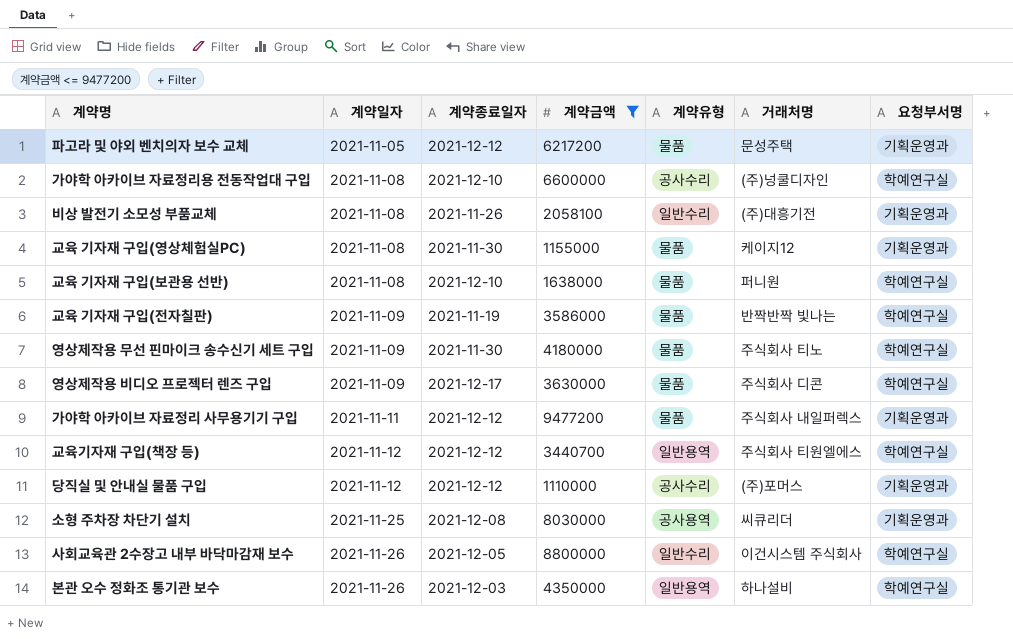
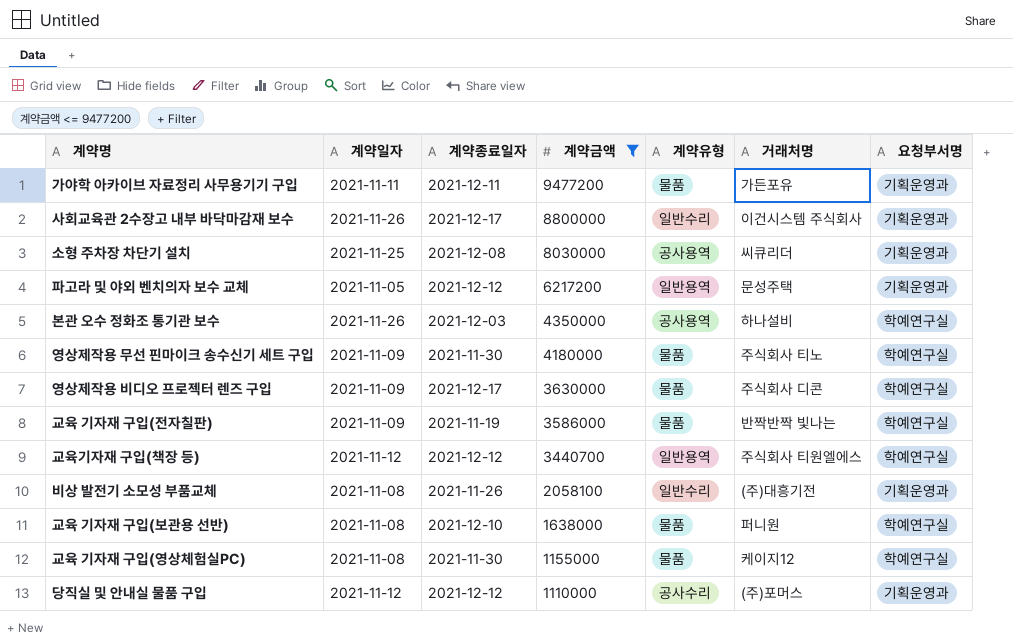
row order: 계약일자 ascending -> 계약금액 descending
row 가야학 아카이브 자료정리용 전동작업대 구입: 2021-11-08 | 2021-12-10 | 6600000 | 공사수리 | (주)넝쿨디자인 | 학예연구실 -> none
가야학 아카이브 자료정리 사무용기기 구입 | 계약종료일자: 2021-12-12 -> 2021-12-11
가야학 아카이브 자료정리 사무용기기 구입 | 거래처명: 주식회사 내일퍼렉스 -> 가든포유
사회교육관 2수장고 내부 바닥마감재 보수 | 계약종료일자: 2021-12-05 -> 2021-12-17
사회교육관 2수장고 내부 바닥마감재 보수 | 요청부서명: 학예연구실 -> 기획운영과
파고라 및 야외 벤치의자 보수 교체 | 계약유형: 물품 -> 일반용역
본관 오수 정화조 통기관 보수 | 계약유형: 일반용역 -> 공사용역
교육 기자재 구입(영상체험실PC) | 요청부서명: 기획운영과 -> 학예연구실

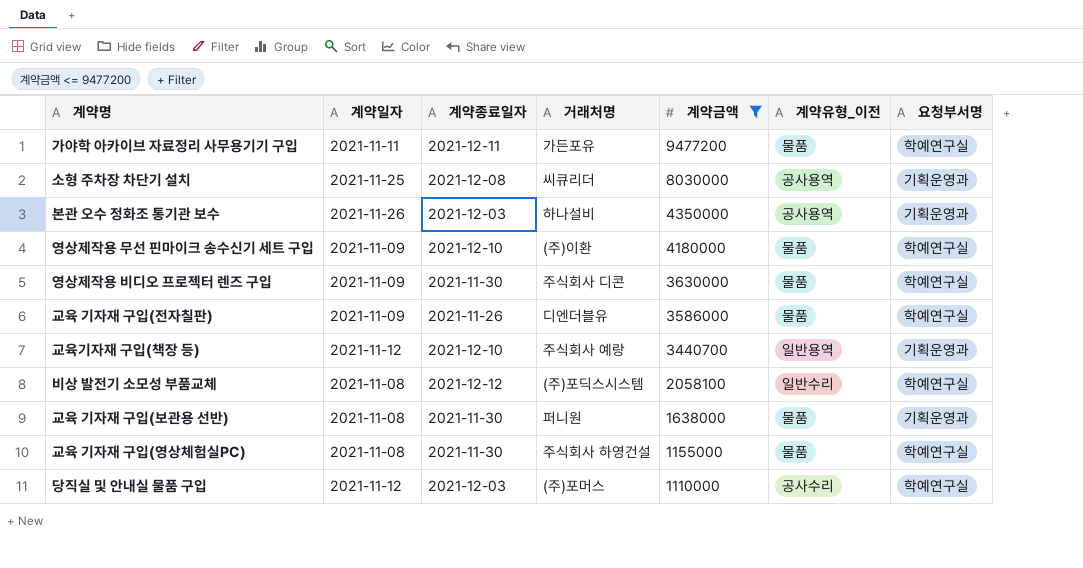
column 거래처명 | position: 6 -> 4
column name: 계약유형 -> 계약유형_이전
row 사회교육관 2수장고 내부 바닥마감재 보수: 2021-11-26 | 2021-12-17 | 8800000 | 일반수리 | 이건시스템 주식회사 | 기획운영과 -> none
row 파고라 및 야외 벤치의자 보수 교체: 2021-11-05 | 2021-12-12 | 6217200 | 일반용역 | 문성주택 | 기획운영과 -> none
가야학 아카이브 자료정리 사무용기기 구입 | 요청부서명: 기획운영과 -> 학예연구실
본관 오수 정화조 통기관 보수 | 요청부서명: 학예연구실 -> 기획운영과
영상제작용 무선 핀마이크 송수신기 세트 구입 | 계약종료일자: 2021-11-30 -> 2021-12-10
영상제작용 무선 핀마이크 송수신기 세트 구입 | 거래처명: 주식회사 티노 -> (주)이환
영상제작용 비디오 프로젝터 렌즈 구입 | 계약종료일자: 2021-12-17 -> 2021-11-30
교육 기자재 구입(전자칠판) | 계약종료일자: 2021-11-19 -> 2021-11-26
교육 기자재 구입(전자칠판) | 거래처명: 반짝반짝 빛나는 -> 디엔더블유
교육기자재 구입(책장 등) | 계약종료일자: 2021-12-12 -> 2021-12-10
교육기자재 구입(책장 등) | 거래처명: 주식회사 티원엘에스 -> 주식회사 예랑
교육기자재 구입(책장 등) | 요청부서명: 학예연구실 -> 기획운영과
비상 발전기 소모성 부품교체 | 계약종료일자: 2021-11-26 -> 2021-12-12
비상 발전기 소모성 부품교체 | 거래처명: (주)대흥기전 -> (주)포딕스시스템
비상 발전기 소모성 부품교체 | 요청부서명: 기획운영과 -> 학예연구실
교육 기자재 구입(보관용 선반) | 계약종료일자: 2021-12-10 -> 2021-11-30
교육 기자재 구입(보관용 선반) | 요청부서명: 학예연구실 -> 기획운영과
교육 기자재 구입(영상체험실PC) | 거래처명: 케이지12 -> 주식회사 하영건설
당직실 및 안내실 물품 구입 | 계약종료일자: 2021-12-12 -> 2021-12-03
당직실 및 안내실 물품 구입 | 요청부서명: 기획운영과 -> 학예연구실

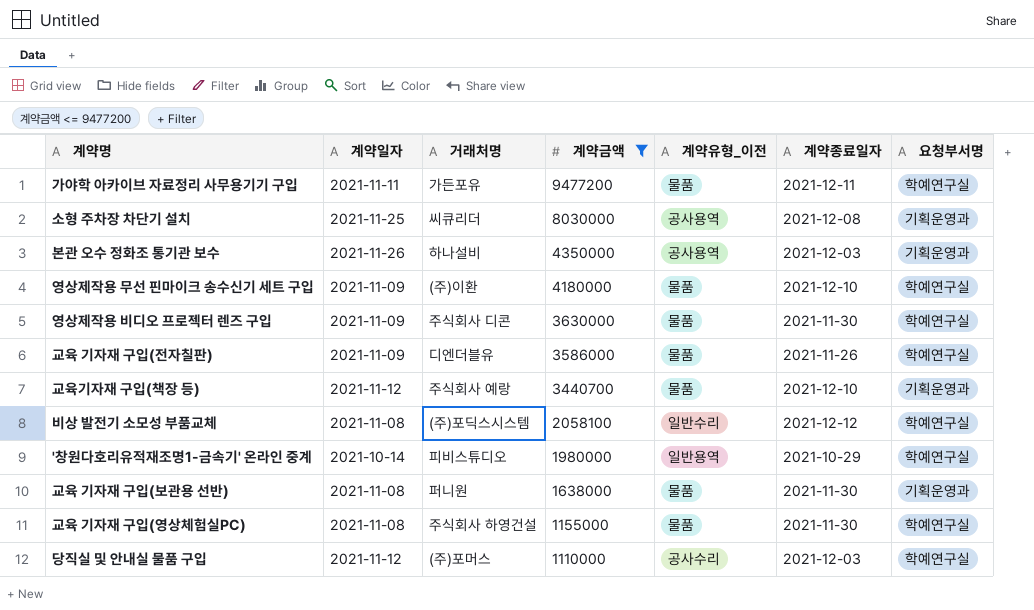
column 계약종료일자 | position: 3 -> 6
교육기자재 구입(책장 등) | 계약유형_이전: 일반용역 -> 물품
row '창원다호리유적재조명1-금속기' 온라인 중계: none -> 2021-10-14 | 피비스튜디오 | 1980000 | 일반용역 | 2021-10-29 | 학예연구실

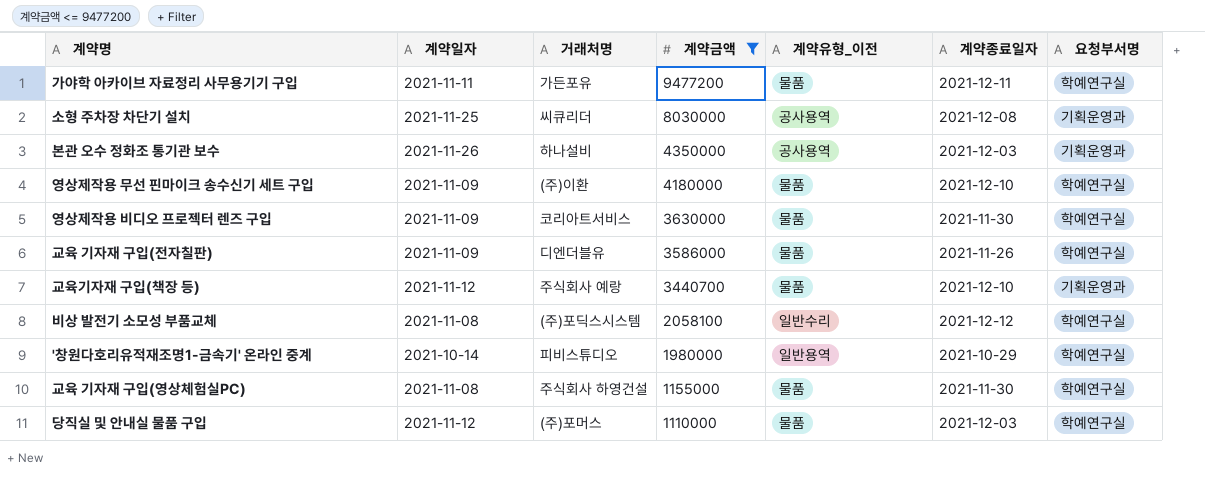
row 교육 기자재 구입(보관용 선반): 2021-11-08 | 퍼니원 | 1638000 | 물품 | 2021-11-30 | 기획운영과 -> none
영상제작용 비디오 프로젝터 렌즈 구입 | 거래처명: 주식회사 디콘 -> 코리아트서비스
당직실 및 안내실 물품 구입 | 계약유형_이전: 공사수리 -> 물품

